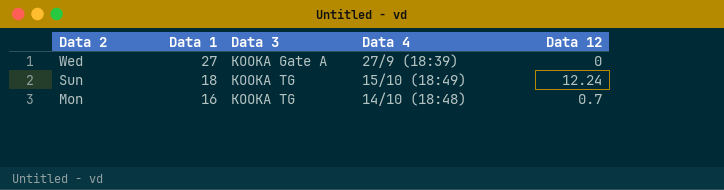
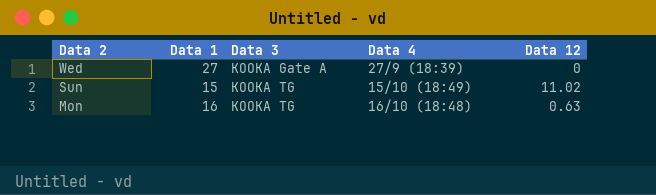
Sun | Data 1: 18 -> 15
Sun | Data 12: 12.24 -> 11.02
Mon | Data 4: 14/10 (18:48) -> 16/10 (18:48)
Mon | Data 12: 0.7 -> 0.63

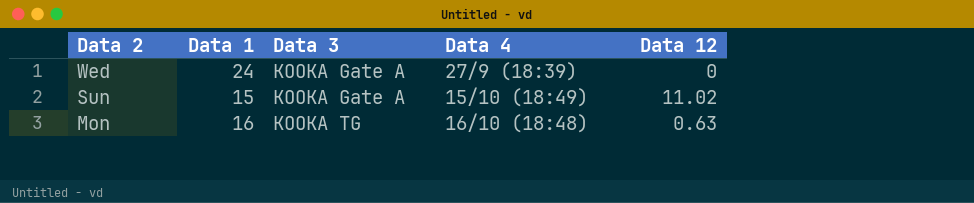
Wed | Data 1: 27 -> 24
Sun | Data 3: KOOKA TG -> KOOKA Gate A

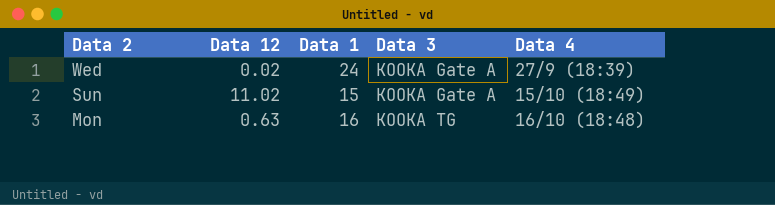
column Data 12 | position: 5 -> 2
Wed | Data 12: 0 -> 0.02

